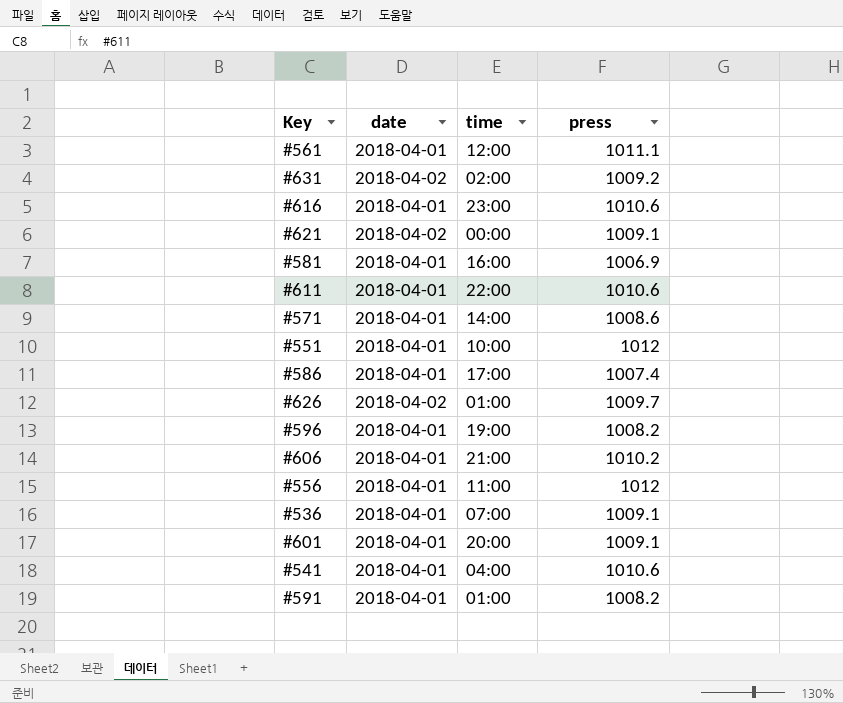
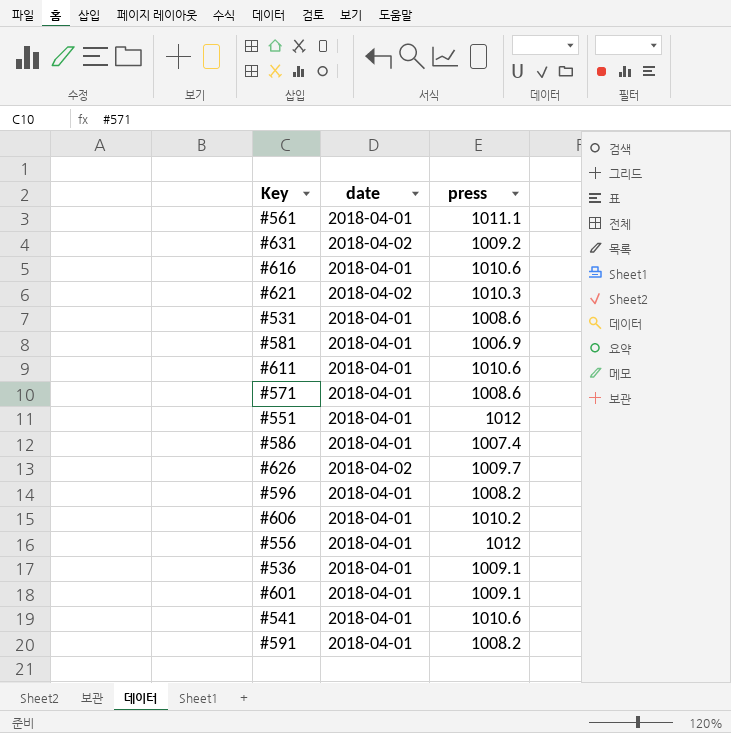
column time | position: 3 -> none
#621 | press: 1009.1 -> 1010.3
row #531: none -> 2018-04-01 | 1008.6

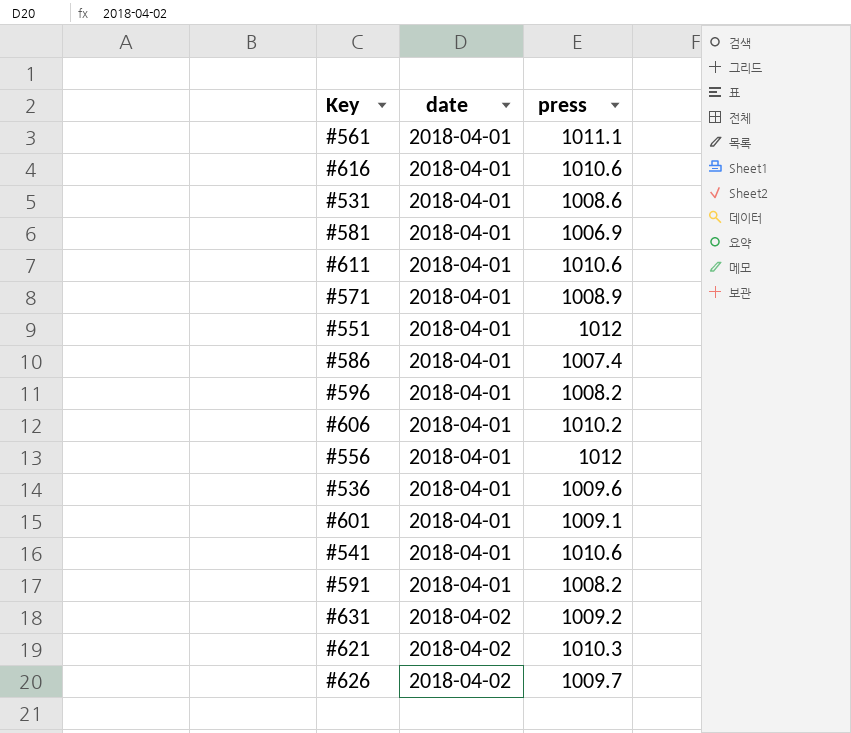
row order: none -> date ascending
#571 | press: 1008.6 -> 1008.9
#536 | press: 1009.1 -> 1009.6

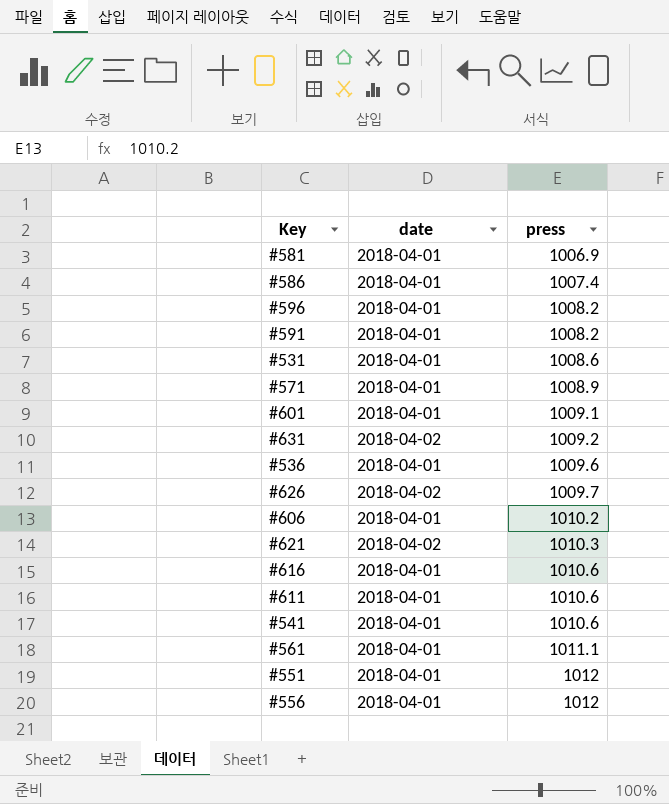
row order: date ascending -> press ascending

